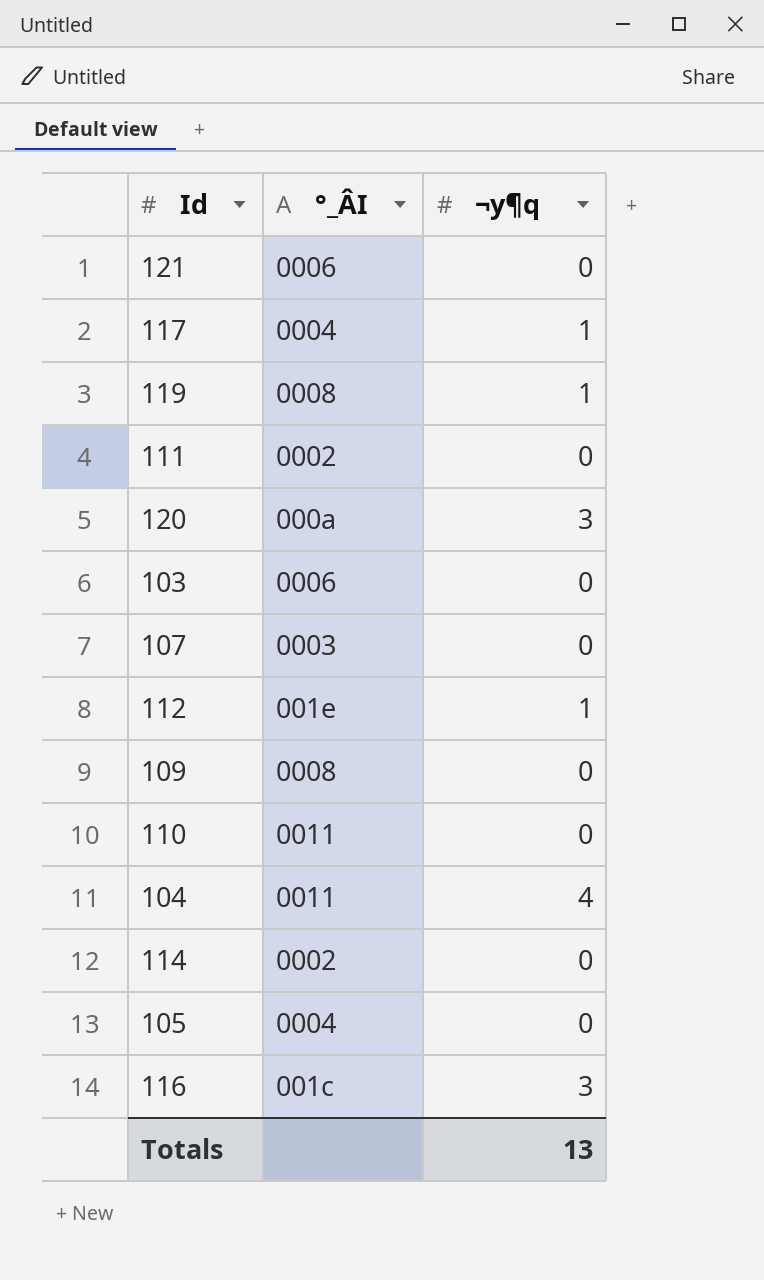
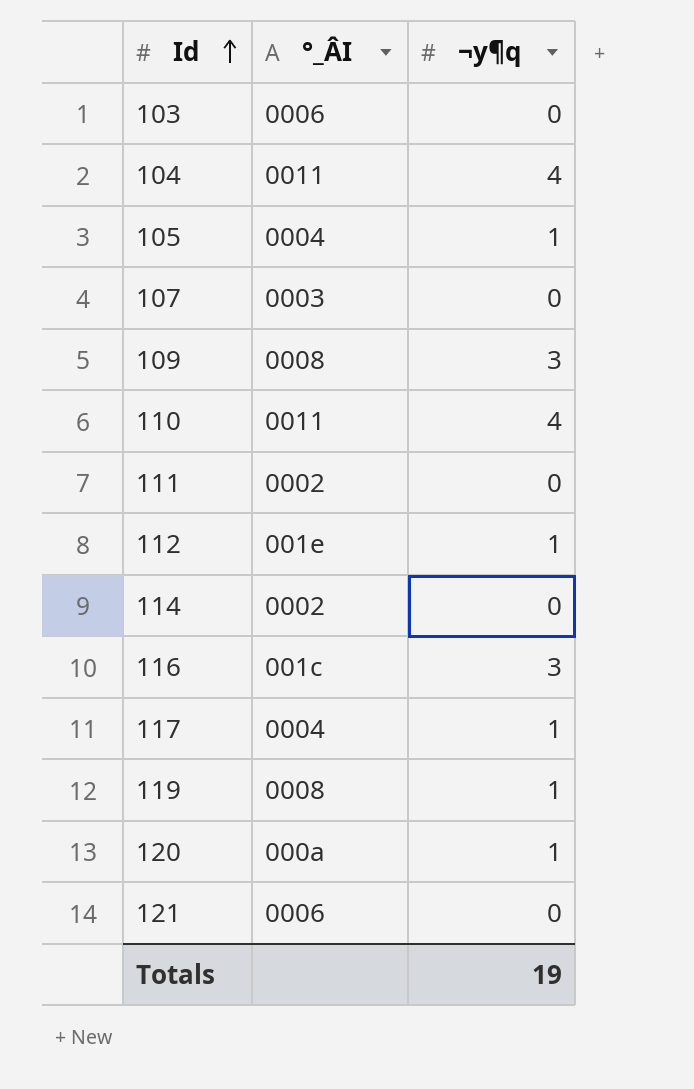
row order: none -> Id ascending
105 | ¬y¶q: 0 -> 1
109 | ¬y¶q: 0 -> 3
110 | ¬y¶q: 0 -> 4
120 | ¬y¶q: 3 -> 1
Totals | ¬y¶q: 13 -> 19

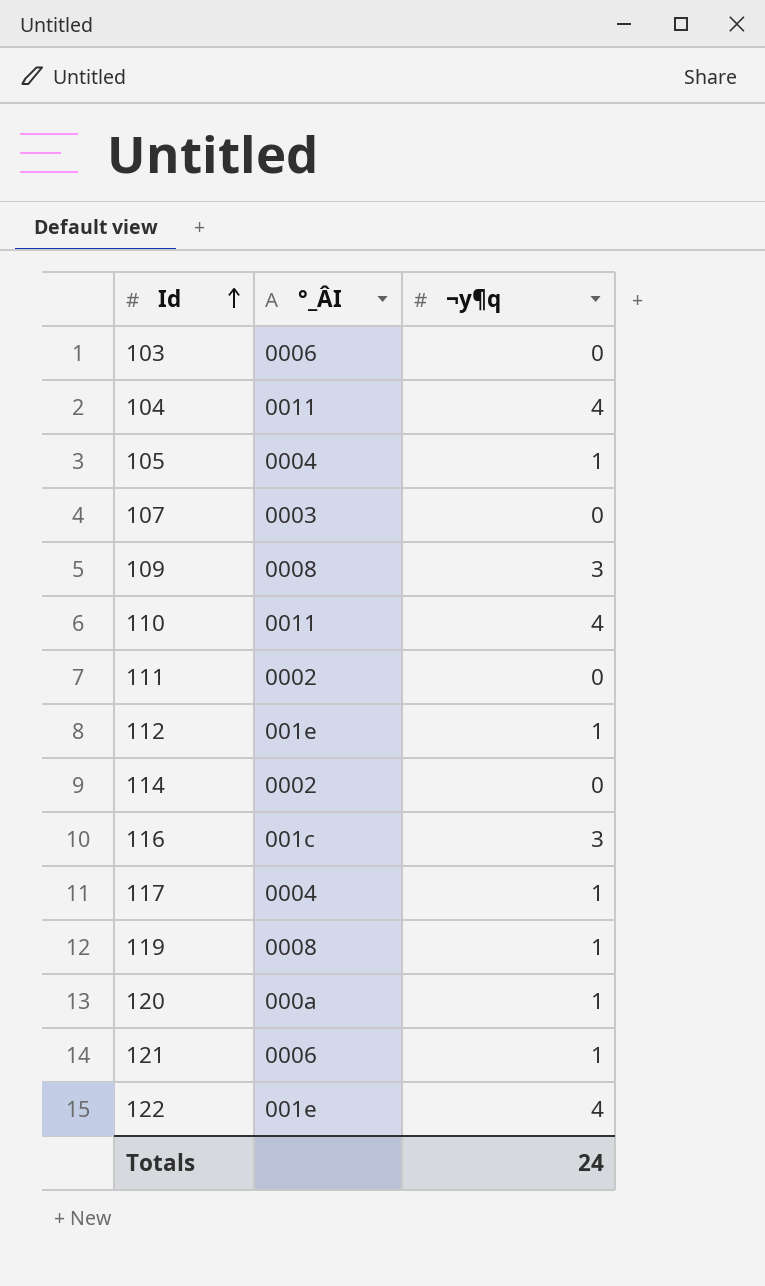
121 | ¬y¶q: 0 -> 1
row 122: none -> 001e | 4
Totals | ¬y¶q: 19 -> 24

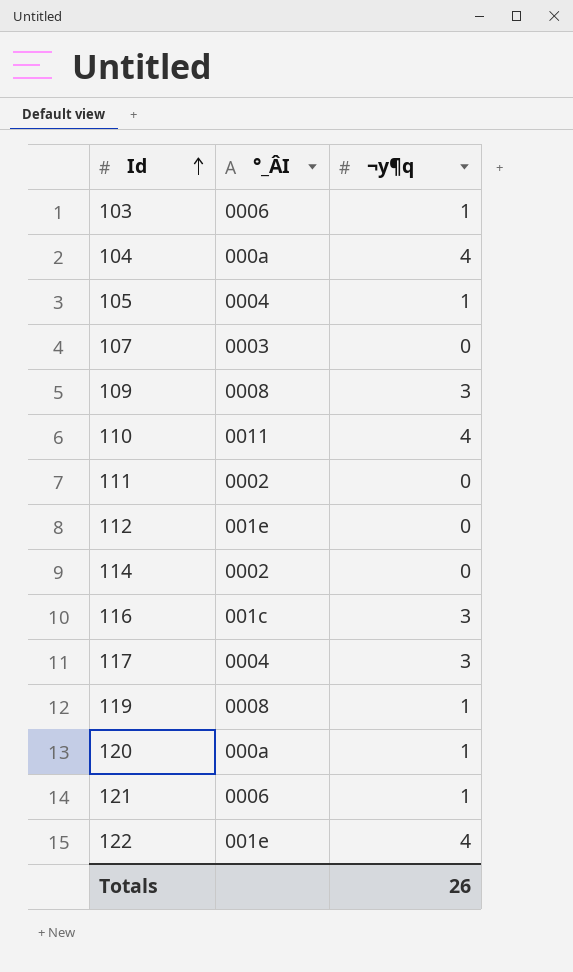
103 | ¬y¶q: 0 -> 1
104 | °_ÂI: 0011 -> 000a
112 | ¬y¶q: 1 -> 0
117 | ¬y¶q: 1 -> 3
Totals | ¬y¶q: 24 -> 26

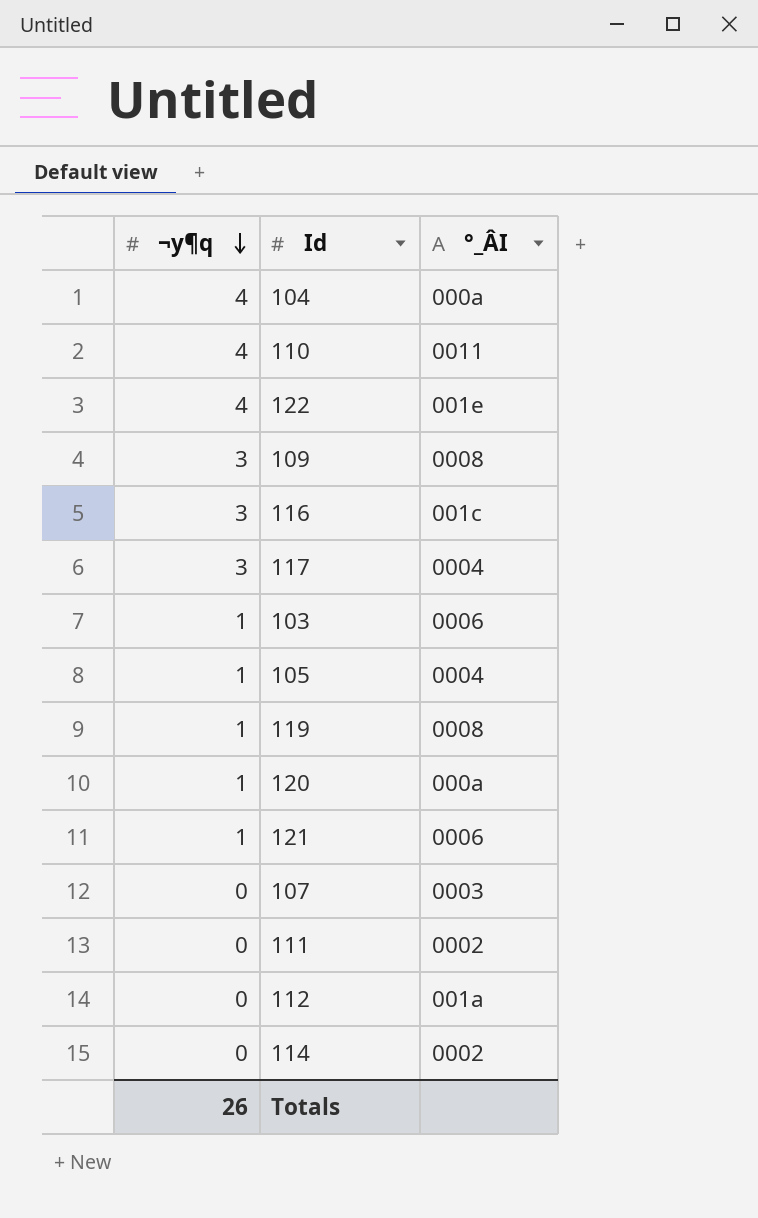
row order: Id ascending -> ¬y¶q descending
column ¬y¶q | position: 3 -> 1
112 | °_ÂI: 001e -> 001a

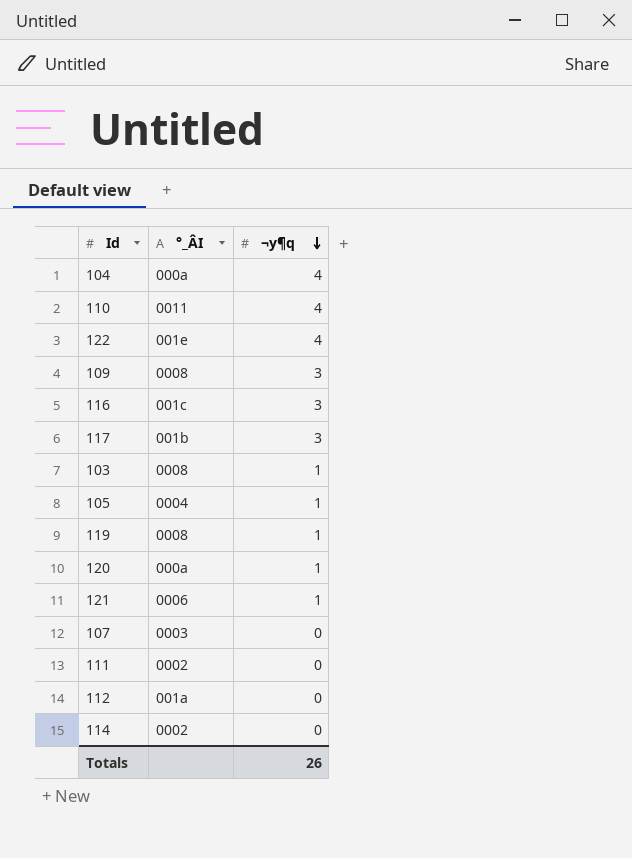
column ¬y¶q | position: 1 -> 3
117 | °_ÂI: 0004 -> 001b
103 | °_ÂI: 0006 -> 0008

